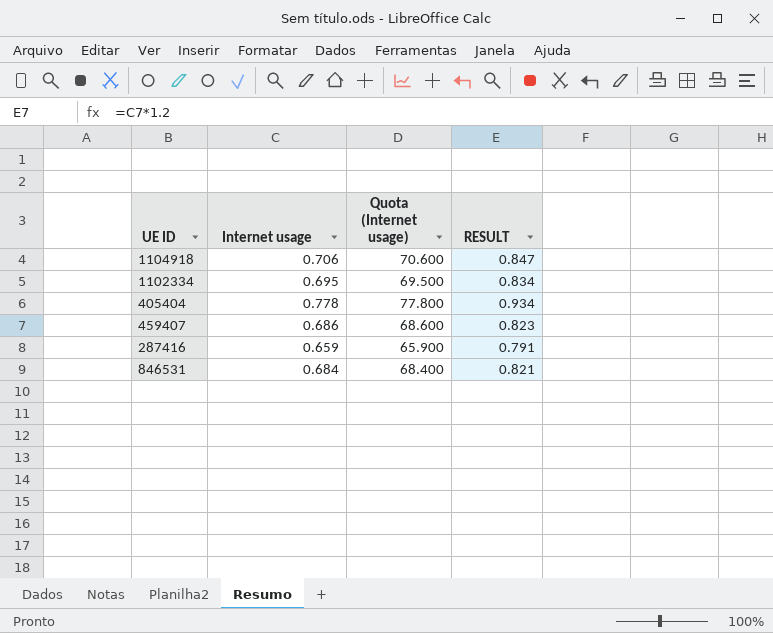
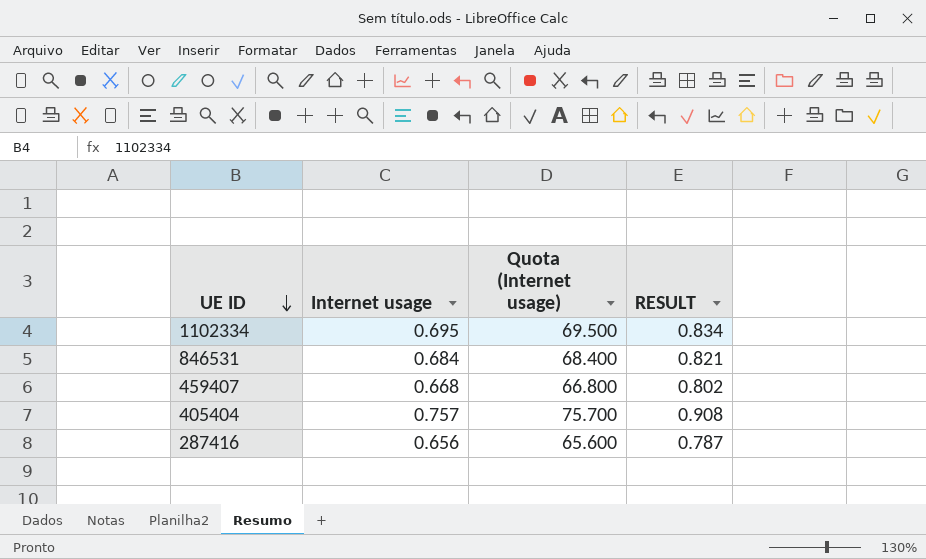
row order: none -> UE ID descending
row 1104918: 0.706 | 70.600 | 0.847 -> none
459407 | Internet usage: 0.686 -> 0.668
459407 | Quota (Internet usage): 68.600 -> 66.800
459407 | RESULT: 0.823 -> 0.802
405404 | Internet usage: 0.778 -> 0.757
405404 | Quota (Internet usage): 77.800 -> 75.700
405404 | RESULT: 0.934 -> 0.908
287416 | Internet usage: 0.659 -> 0.656
287416 | Quota (Internet usage): 65.900 -> 65.600
287416 | RESULT: 0.791 -> 0.787

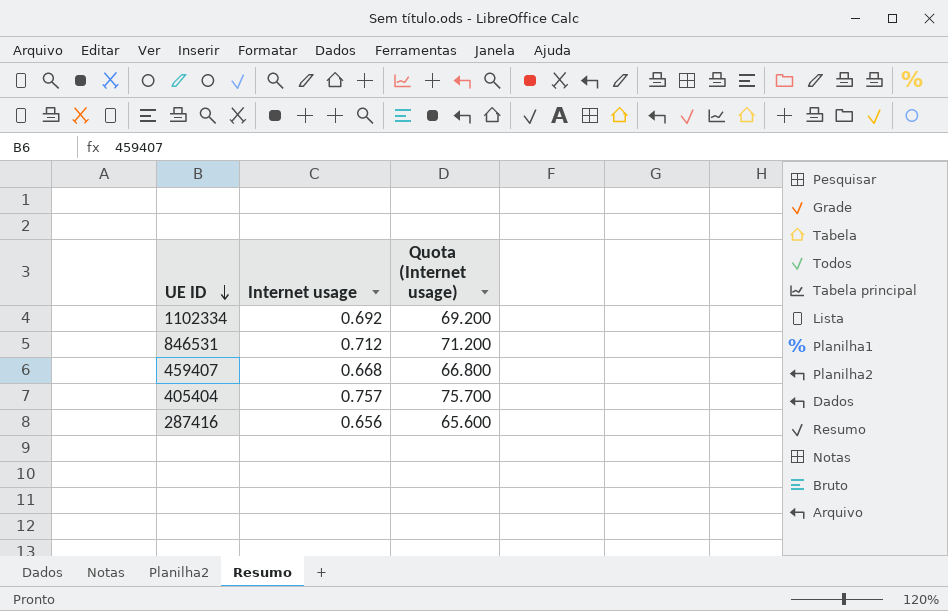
column RESULT | formula: [Internet usage] * 1.2 -> none
1102334 | Internet usage: 0.695 -> 0.692
1102334 | Quota (Internet usage): 69.500 -> 69.200
846531 | Internet usage: 0.684 -> 0.712
846531 | Quota (Internet usage): 68.400 -> 71.200

